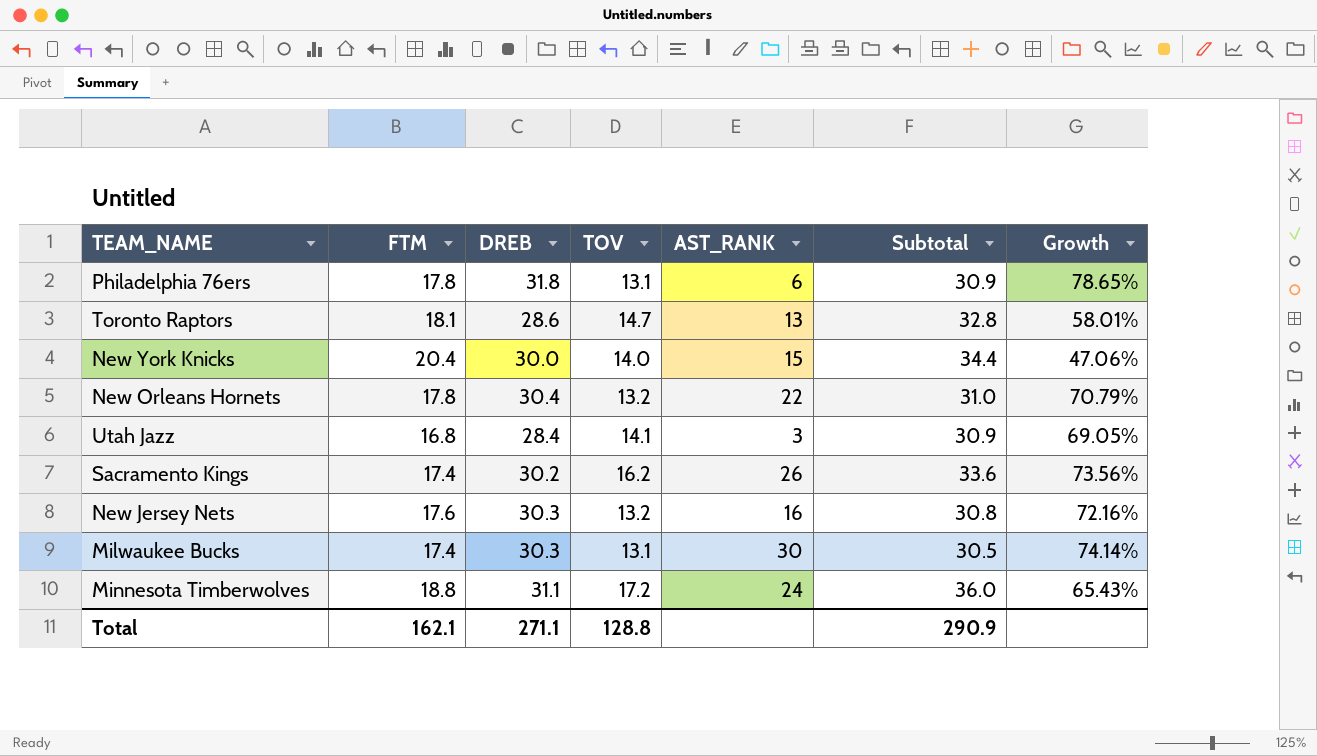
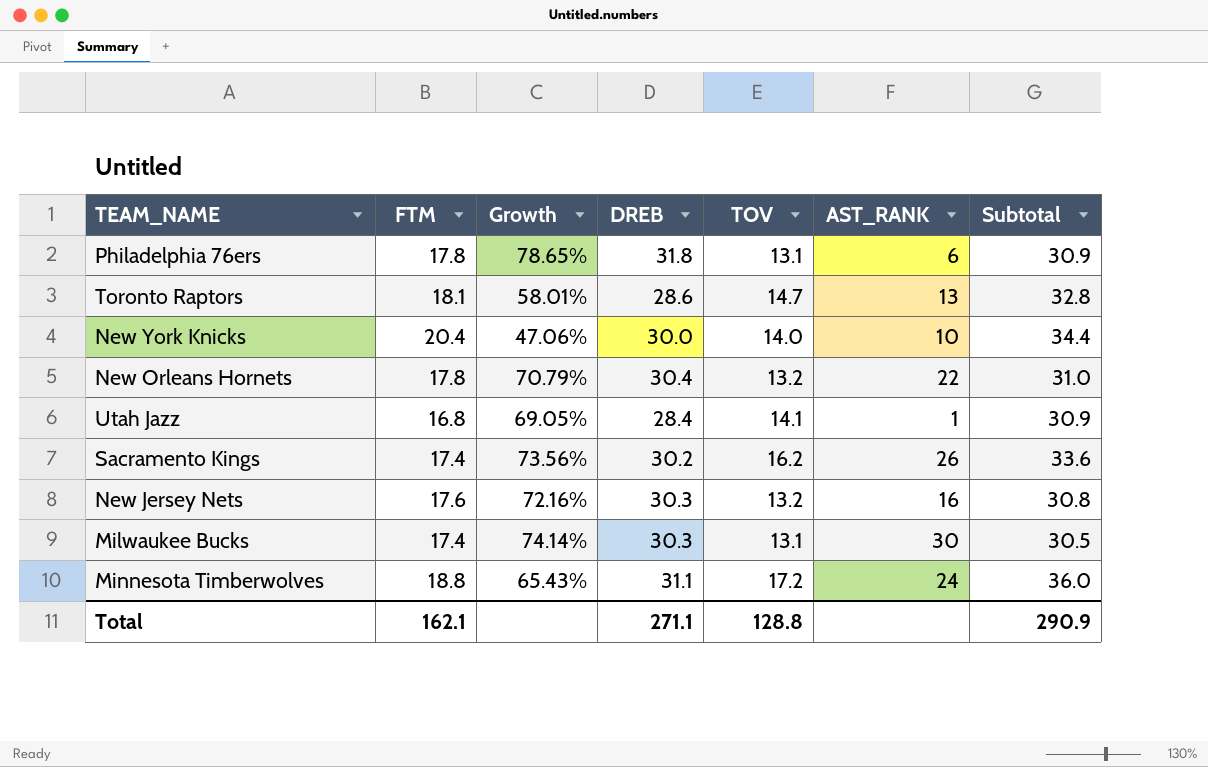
column Growth | position: 7 -> 3
New York Knicks | AST_RANK: 15 -> 10
Utah Jazz | AST_RANK: 3 -> 1

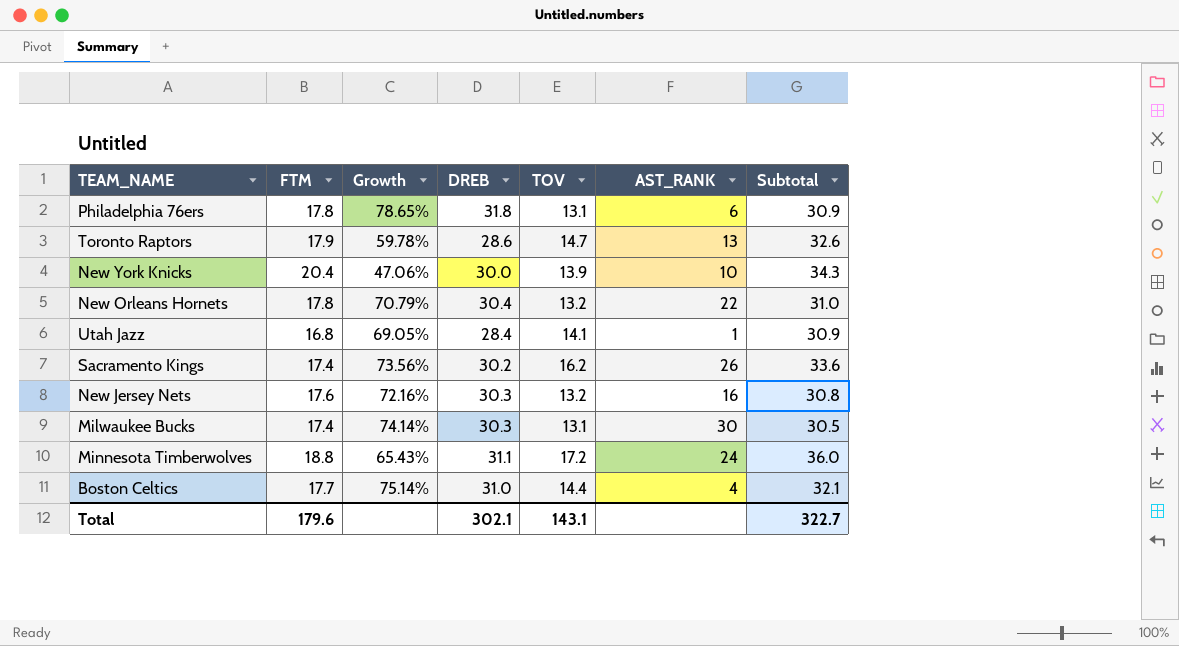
Toronto Raptors | FTM: 18.1 -> 17.9
Toronto Raptors | Growth: 58.01% -> 59.78%
Toronto Raptors | Subtotal: 32.8 -> 32.6
New York Knicks | TOV: 14.0 -> 13.9
New York Knicks | Subtotal: 34.4 -> 34.3
row Boston Celtics: none -> 17.7 | 75.14% | 31.0 | 14.4 | 4 | 32.1
Total | FTM: 162.1 -> 179.6
Total | DREB: 271.1 -> 302.1
Total | TOV: 128.8 -> 143.1
Total | Subtotal: 290.9 -> 322.7

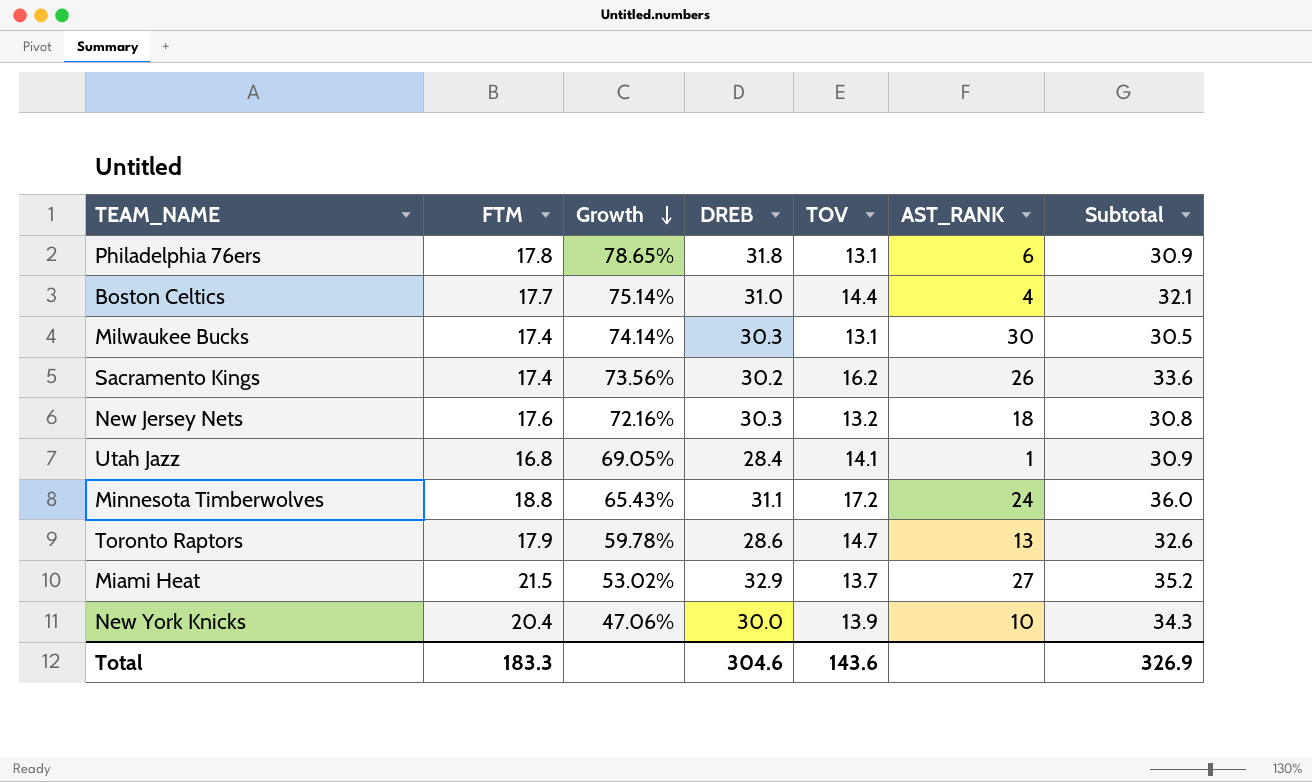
row order: none -> Growth descending
row New Orleans Hornets: 17.8 | 70.79% | 30.4 | 13.2 | 22 | 31.0 -> none
New Jersey Nets | AST_RANK: 16 -> 18
row Miami Heat: none -> 21.5 | 53.02% | 32.9 | 13.7 | 27 | 35.2
Total | FTM: 179.6 -> 183.3
Total | DREB: 302.1 -> 304.6
Total | TOV: 143.1 -> 143.6
Total | Subtotal: 322.7 -> 326.9

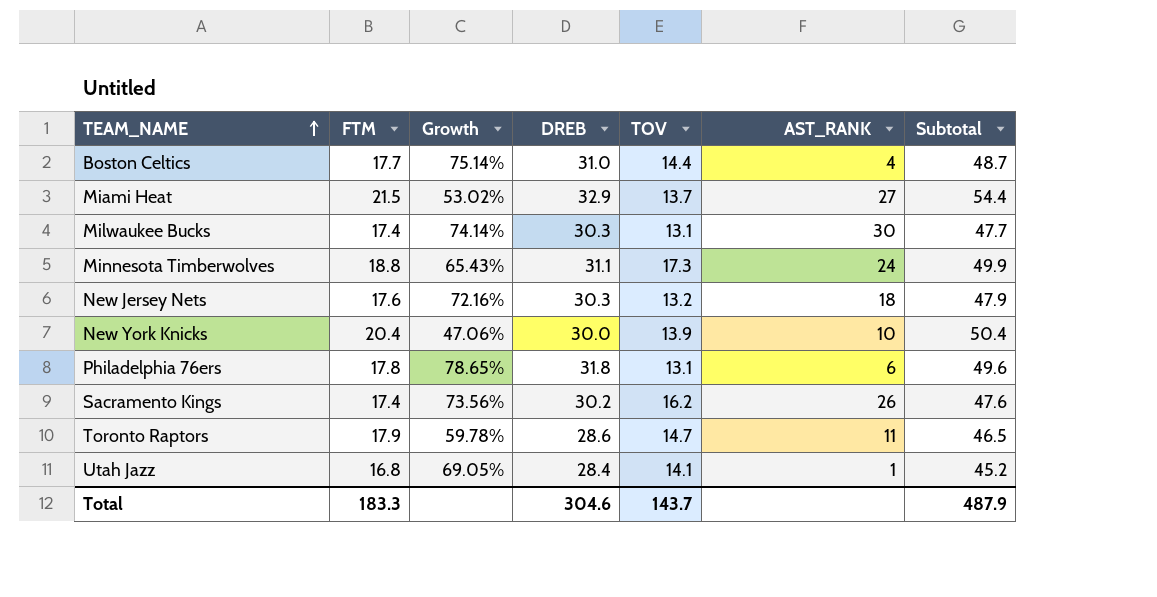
row order: Growth descending -> TEAM_NAME ascending
column Subtotal | formula: [FTM] + [TOV] -> [FTM] + [DREB]
Minnesota Timberwolves | TOV: 17.2 -> 17.3
Toronto Raptors | AST_RANK: 13 -> 11
Total | TOV: 143.6 -> 143.7
Total | Subtotal: 326.9 -> 487.9

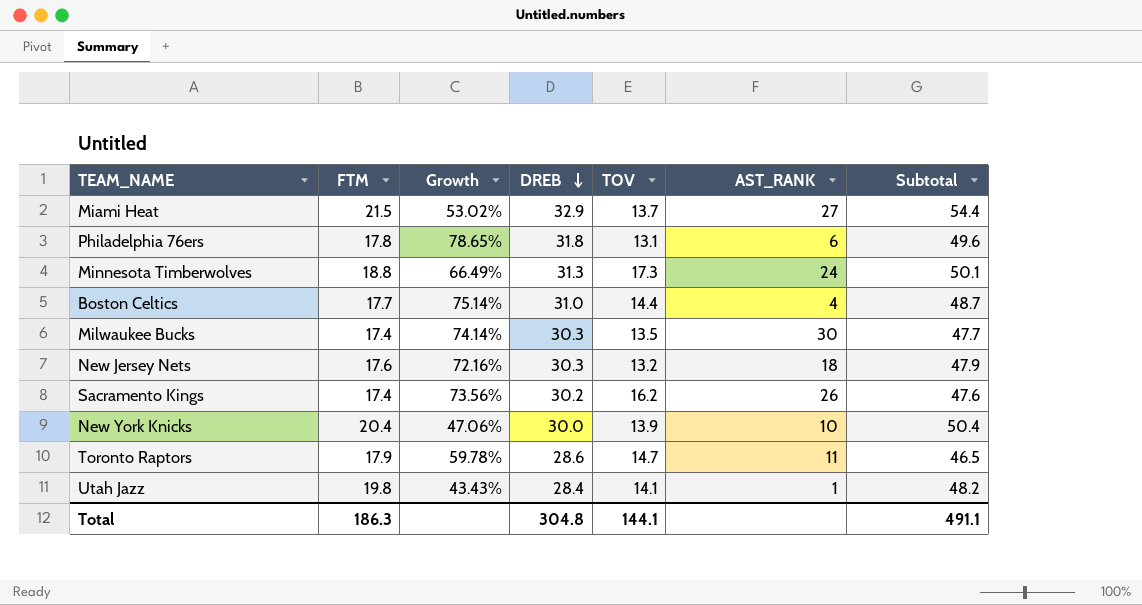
row order: TEAM_NAME ascending -> DREB descending
Minnesota Timberwolves | Growth: 65.43% -> 66.49%
Minnesota Timberwolves | DREB: 31.1 -> 31.3
Minnesota Timberwolves | Subtotal: 49.9 -> 50.1
Milwaukee Bucks | TOV: 13.1 -> 13.5
Utah Jazz | FTM: 16.8 -> 19.8
Utah Jazz | Growth: 69.05% -> 43.43%
Utah Jazz | Subtotal: 45.2 -> 48.2
Total | FTM: 183.3 -> 186.3
Total | DREB: 304.6 -> 304.8
Total | TOV: 143.7 -> 144.1
Total | Subtotal: 487.9 -> 491.1

